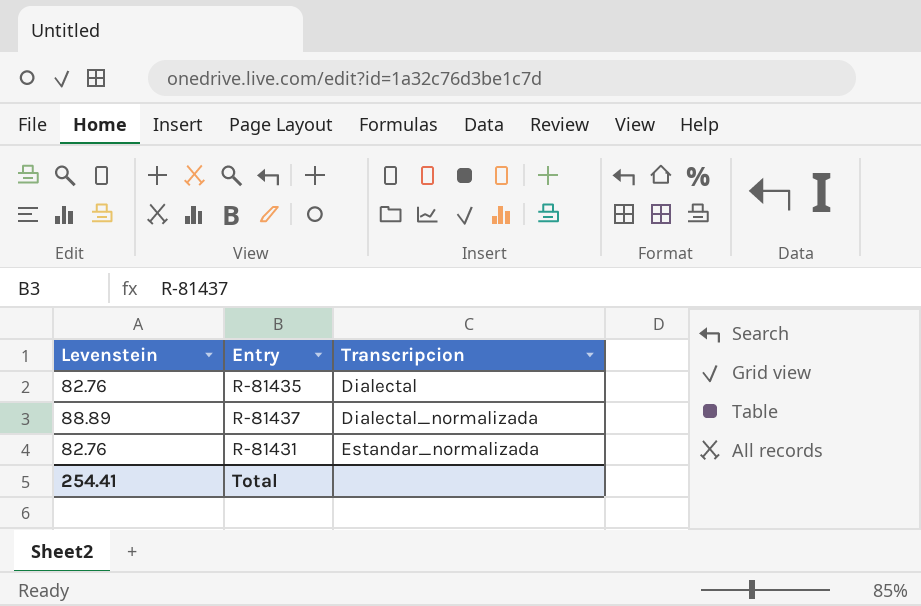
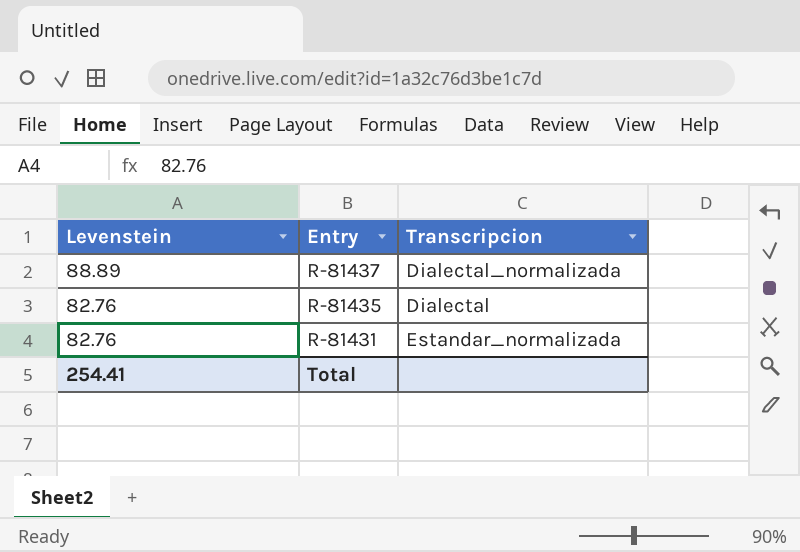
row order: Transcripcion ascending -> Levenstein descending

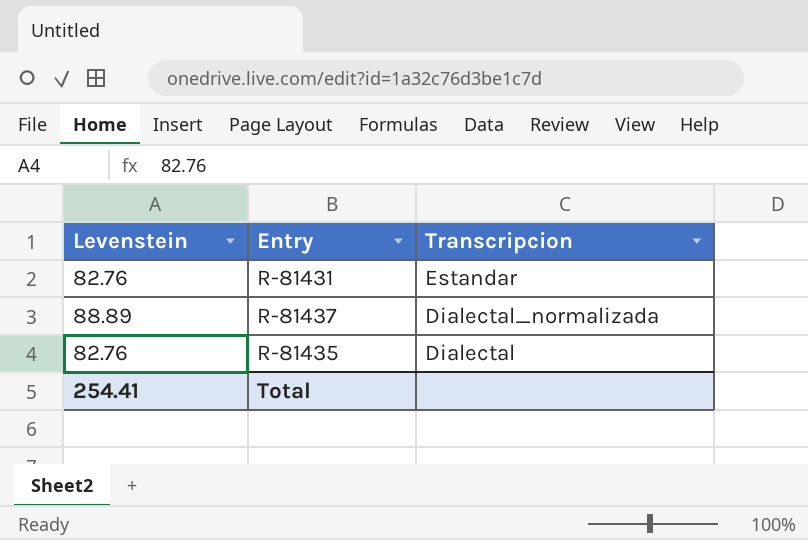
row order: Levenstein descending -> Transcripcion descending
R-81431 | Transcripcion: Estandar_normalizada -> Estandar

